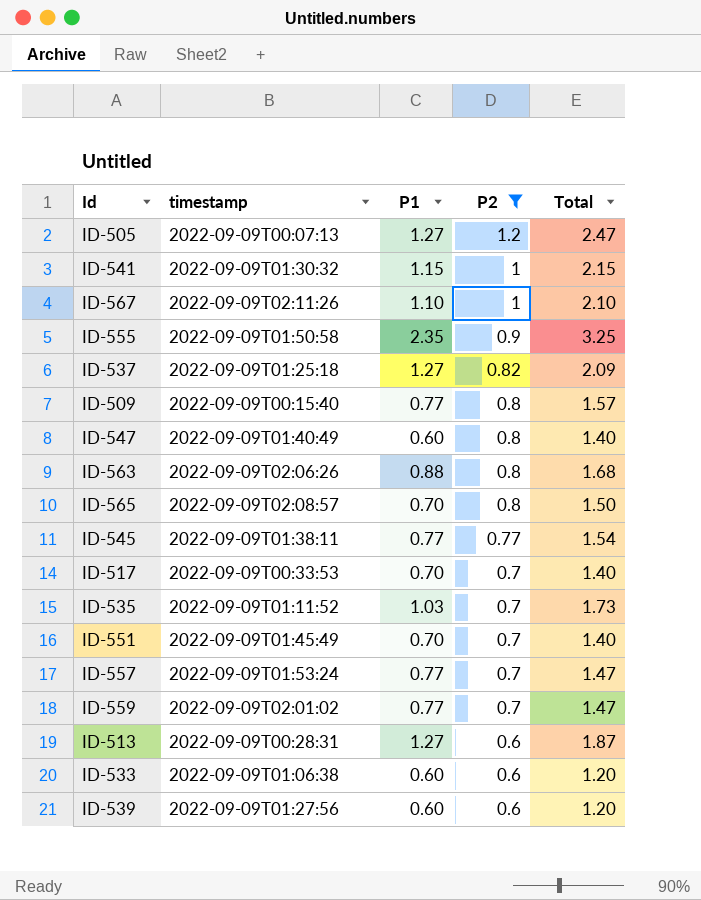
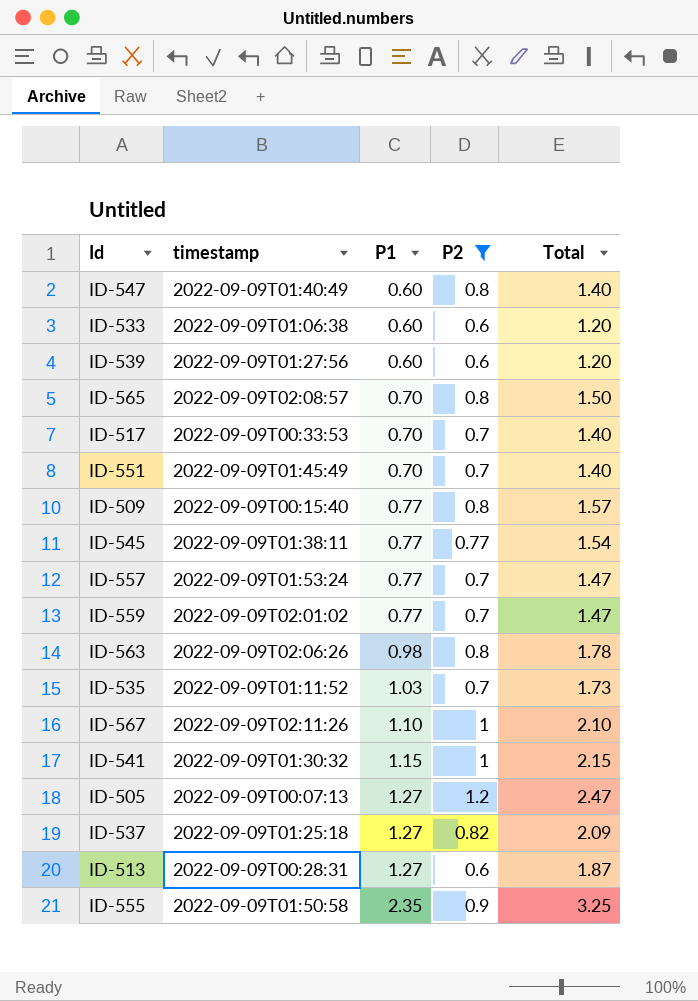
row order: P2 descending -> P1 ascending
ID-563 | P1: 0.88 -> 0.98
ID-563 | Total: 1.68 -> 1.78

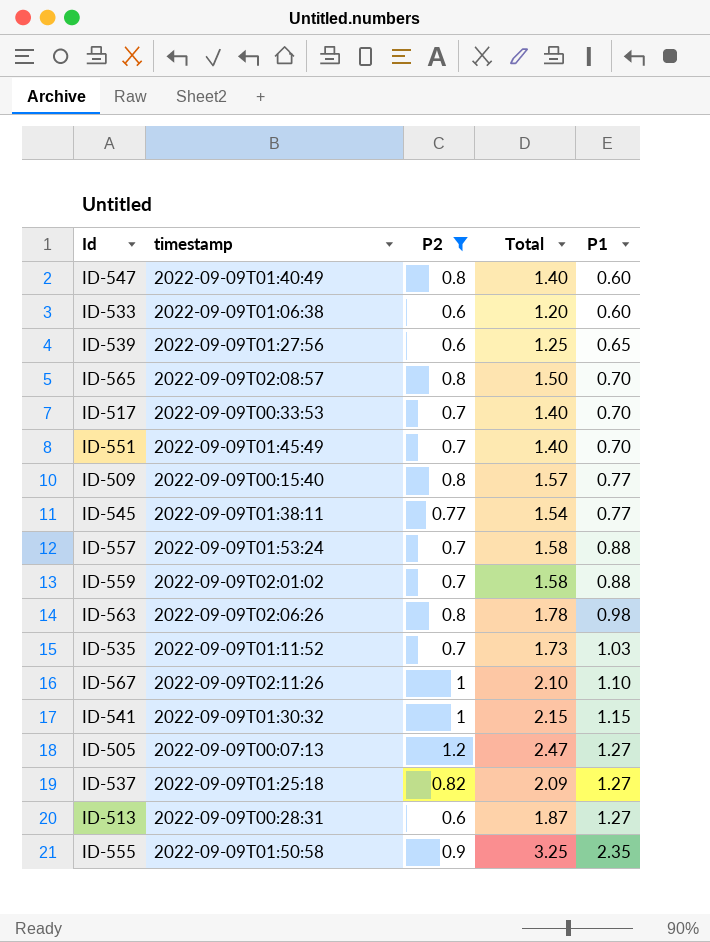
column P1 | position: 3 -> 5
ID-539 | Total: 1.20 -> 1.25
ID-539 | P1: 0.60 -> 0.65
ID-557 | Total: 1.47 -> 1.58
ID-557 | P1: 0.77 -> 0.88
ID-559 | Total: 1.47 -> 1.58
ID-559 | P1: 0.77 -> 0.88

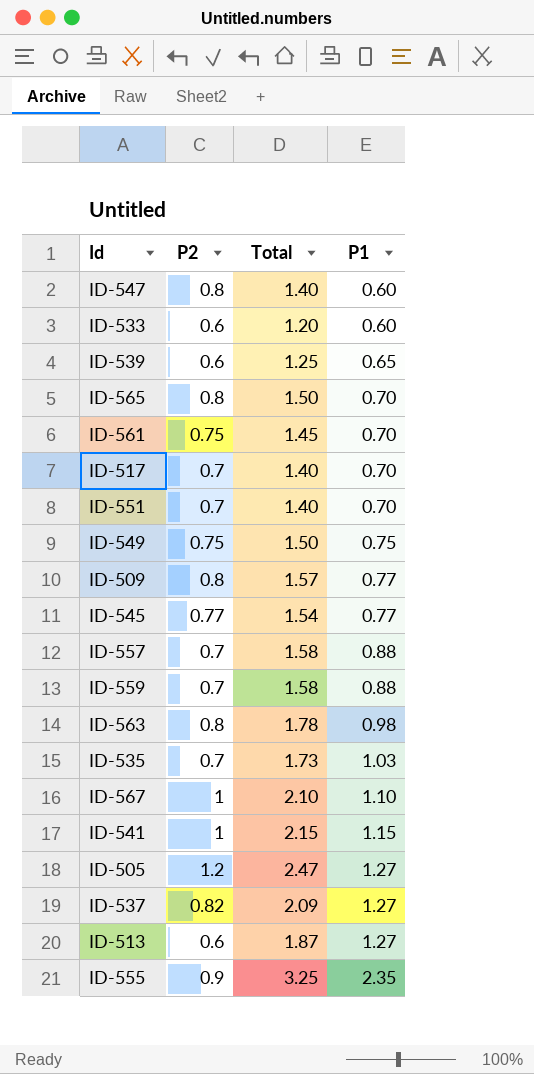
filter: P2 != 0.75 -> none
column timestamp | position: 2 -> none

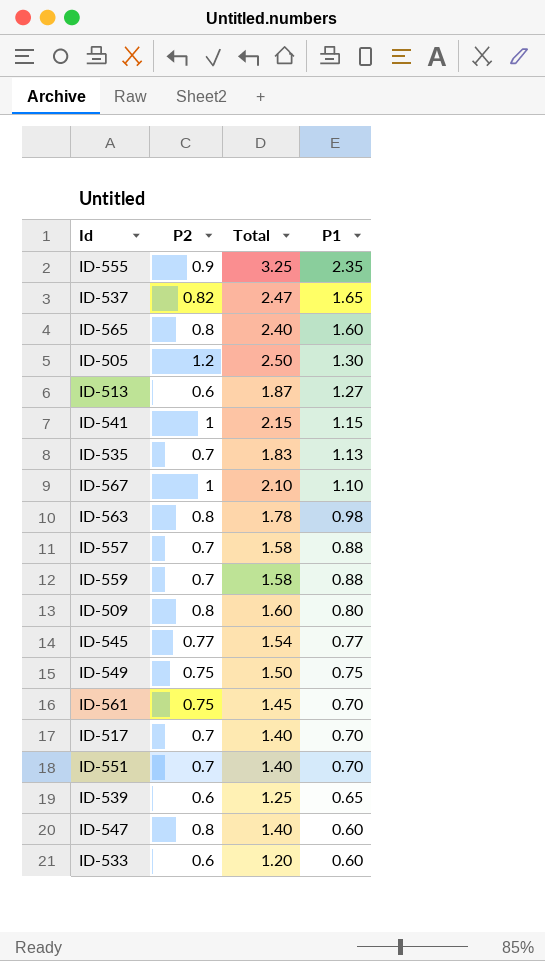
row order: P1 ascending -> P1 descending
ID-537 | Total: 2.09 -> 2.47
ID-537 | P1: 1.27 -> 1.65
ID-565 | Total: 1.50 -> 2.40
ID-565 | P1: 0.70 -> 1.60
ID-505 | Total: 2.47 -> 2.50
ID-505 | P1: 1.27 -> 1.30
ID-535 | Total: 1.73 -> 1.83
ID-535 | P1: 1.03 -> 1.13
ID-509 | Total: 1.57 -> 1.60
ID-509 | P1: 0.77 -> 0.80

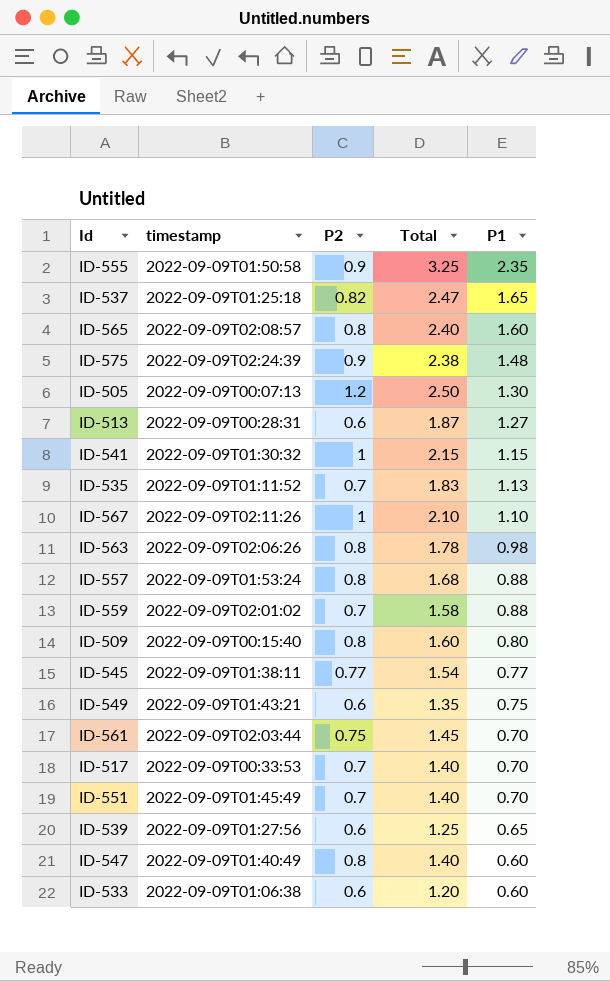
column timestamp | position: none -> 2
row ID-575: none -> 2022-09-09T02:24:39 | 0.9 | 2.38 | 1.48
ID-557 | P2: 0.7 -> 0.8
ID-557 | Total: 1.58 -> 1.68
ID-549 | P2: 0.75 -> 0.6
ID-549 | Total: 1.50 -> 1.35

